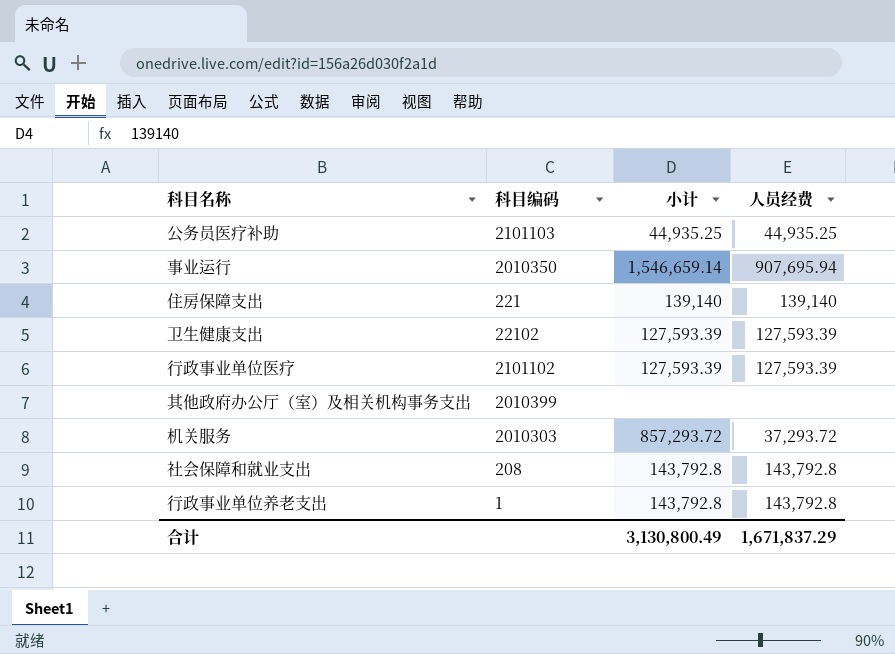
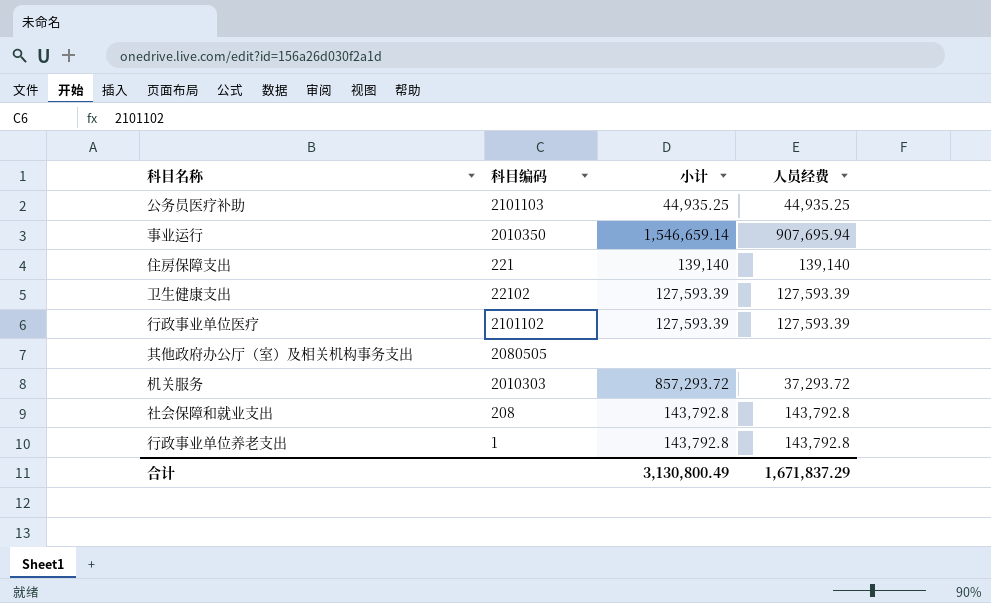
其他政府办公厅（室）及相关机构事务支出 | 科目编码: 2010399 -> 2080505

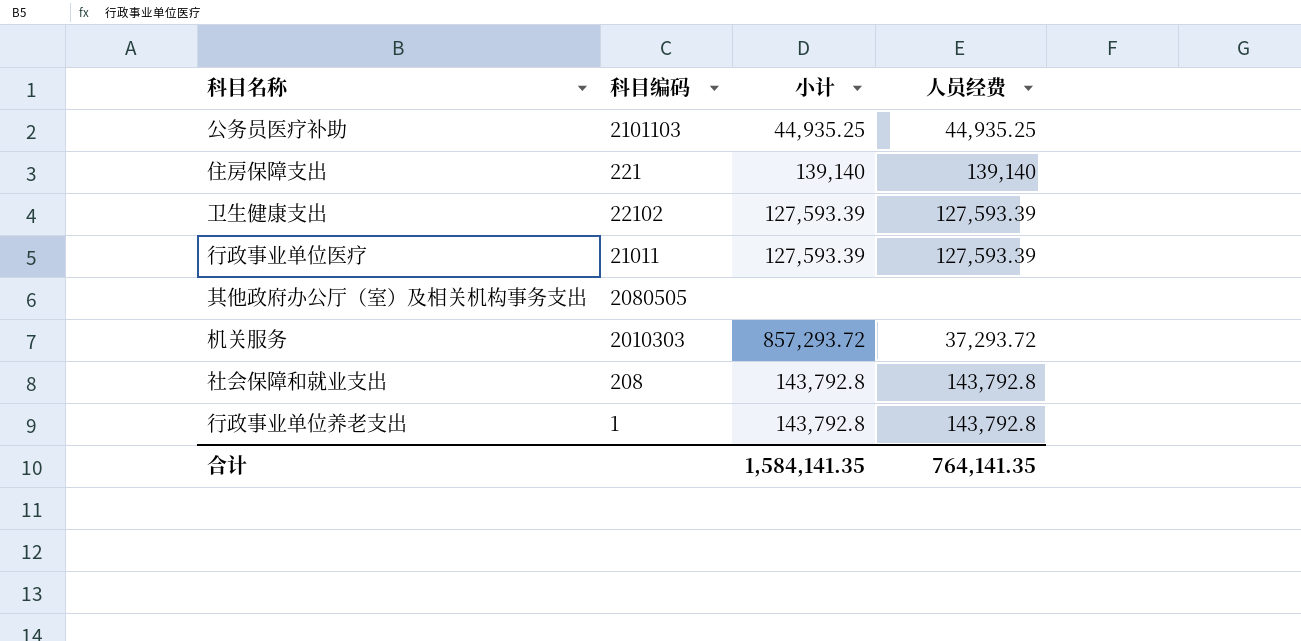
row 事业运行: 2010350 | 1,546,659.14 | 907,695.94 -> none
行政事业单位医疗 | 科目编码: 2101102 -> 21011
合计 | 小计: 3,130,800.49 -> 1,584,141.35
合计 | 人员经费: 1,671,837.29 -> 764,141.35

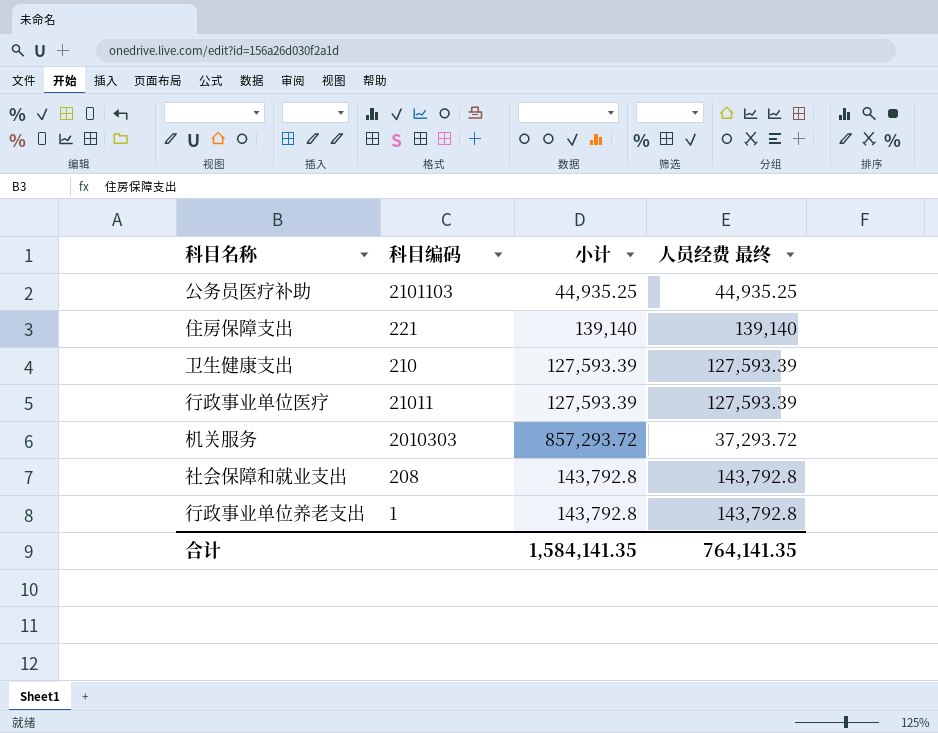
column name: 人员经费 -> 人员经费 最终
row 其他政府办公厅（室）及相关机构事务支出: 2080505 | none | none -> none
卫生健康支出 | 科目编码: 22102 -> 210

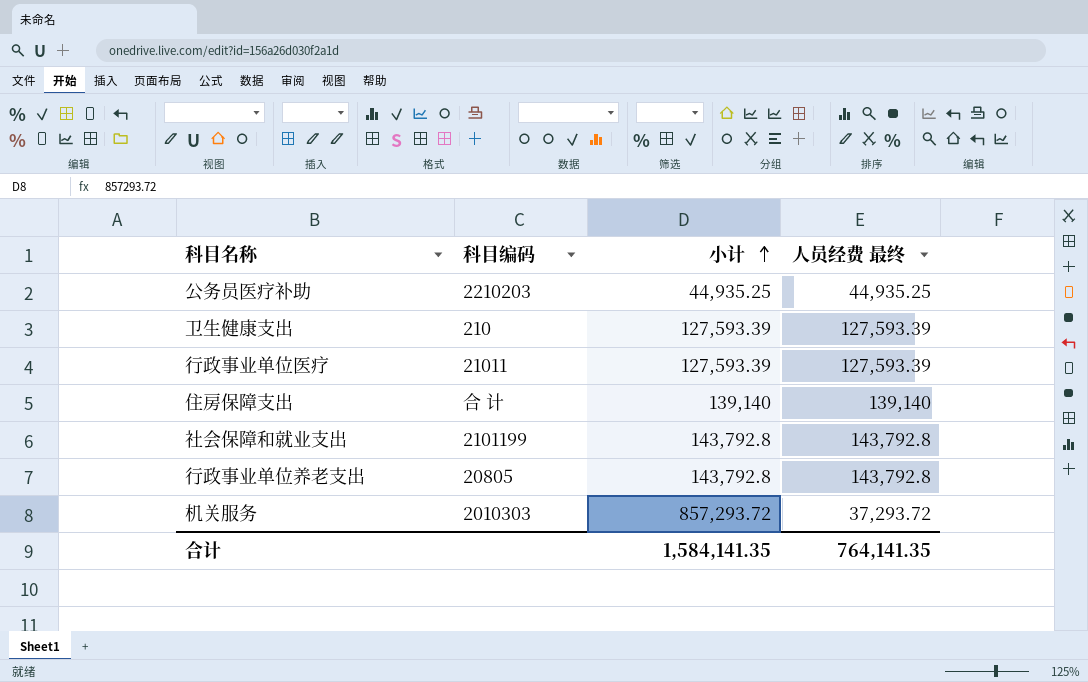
row order: none -> 小计 ascending
公务员医疗补助 | 科目编码: 2101103 -> 2210203
住房保障支出 | 科目编码: 221 -> 合 计
社会保障和就业支出 | 科目编码: 208 -> 2101199
行政事业单位养老支出 | 科目编码: 1 -> 20805

